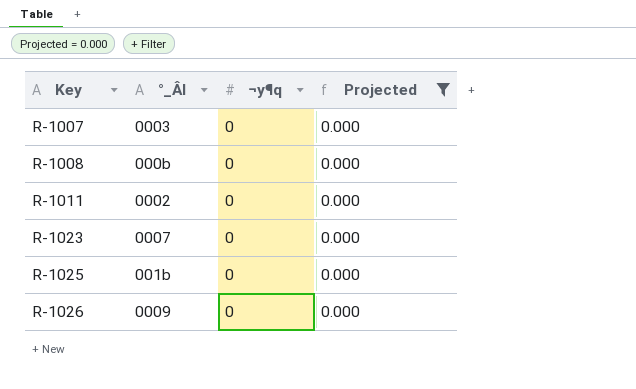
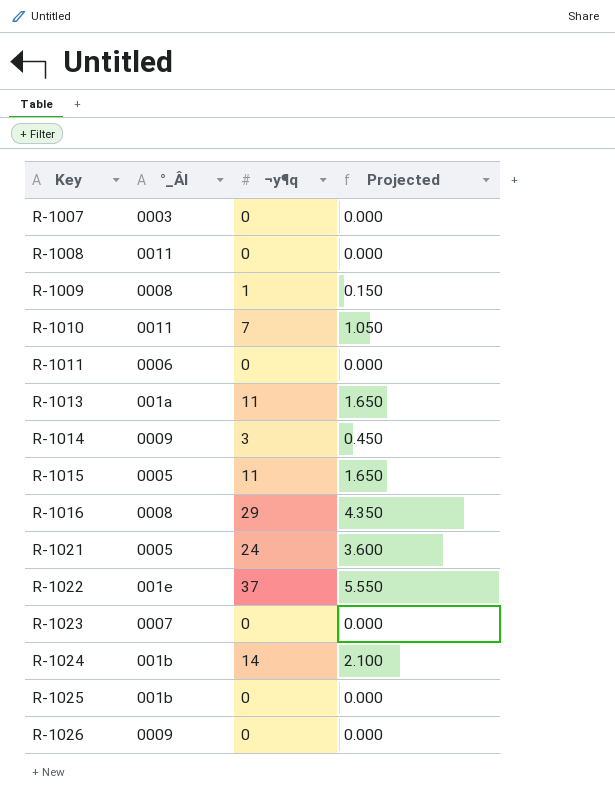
filter: Projected = 0.000 -> none
R-1008 | °_ÂI: 000b -> 0011
R-1011 | °_ÂI: 0002 -> 0006

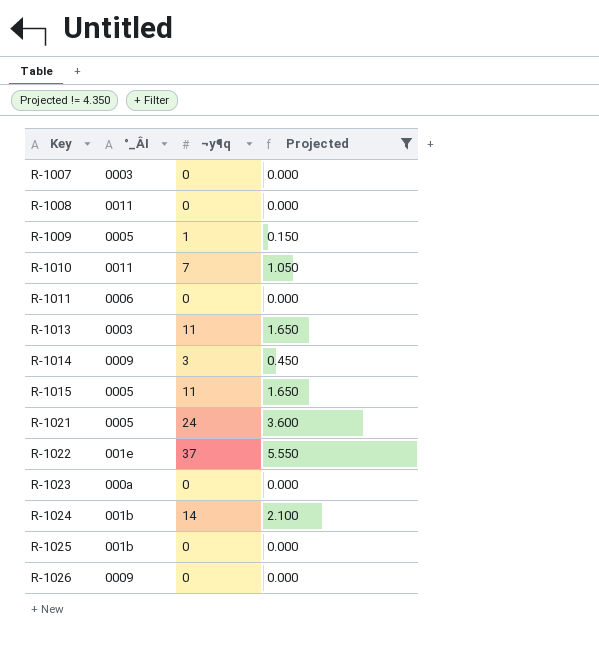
filter: none -> Projected != 4.350
R-1009 | °_ÂI: 0008 -> 0005
R-1013 | °_ÂI: 001a -> 0003
R-1023 | °_ÂI: 0007 -> 000a

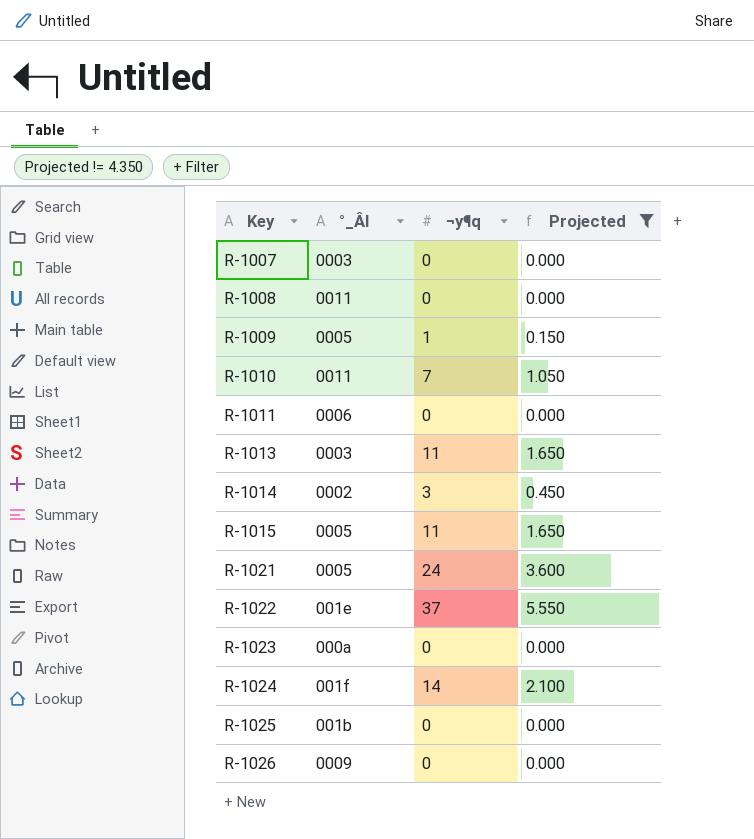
R-1014 | °_ÂI: 0009 -> 0002
R-1024 | °_ÂI: 001b -> 001f

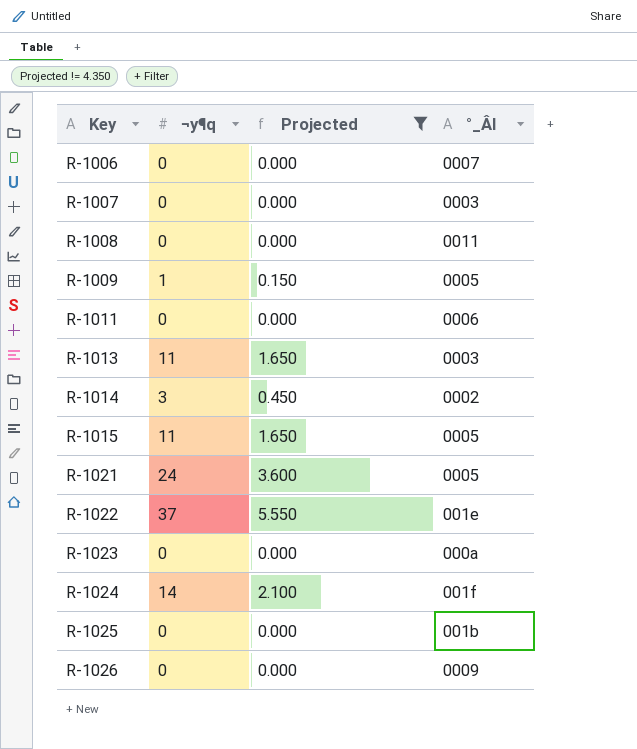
column °_ÂI | position: 2 -> 4
row R-1010: 0011 | 7 | 1.050 -> none
row R-1006: none -> 0 | 0.000 | 0007

